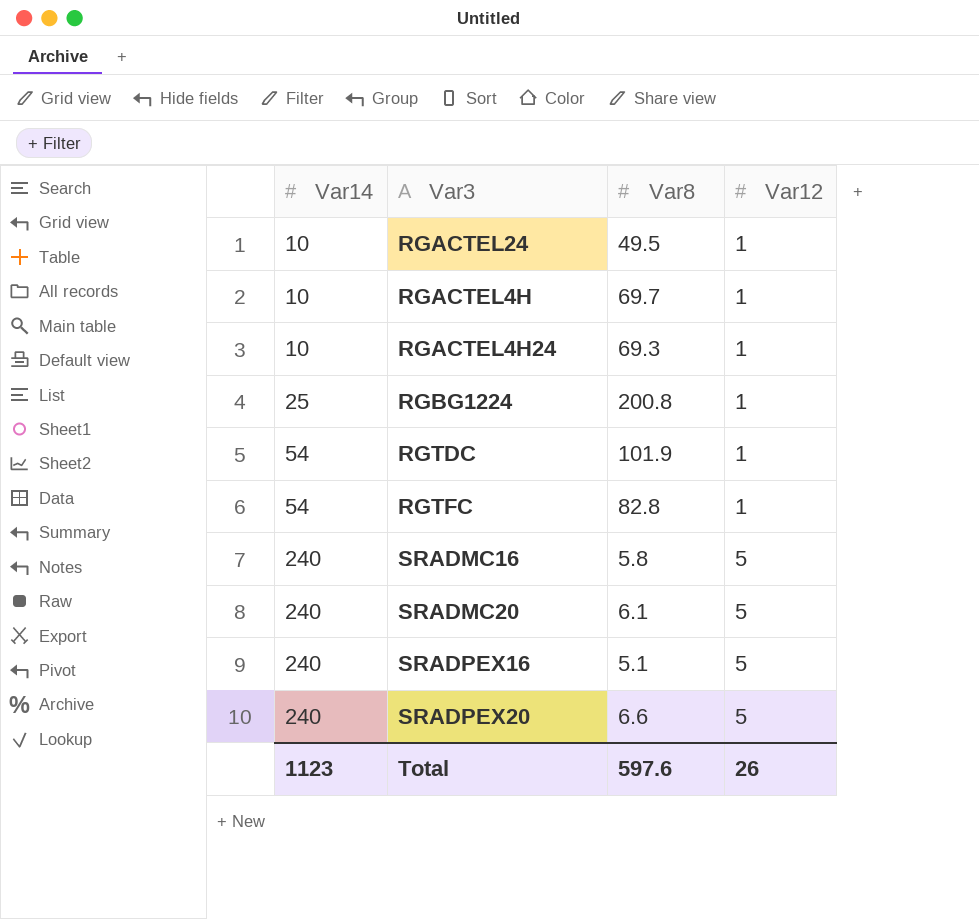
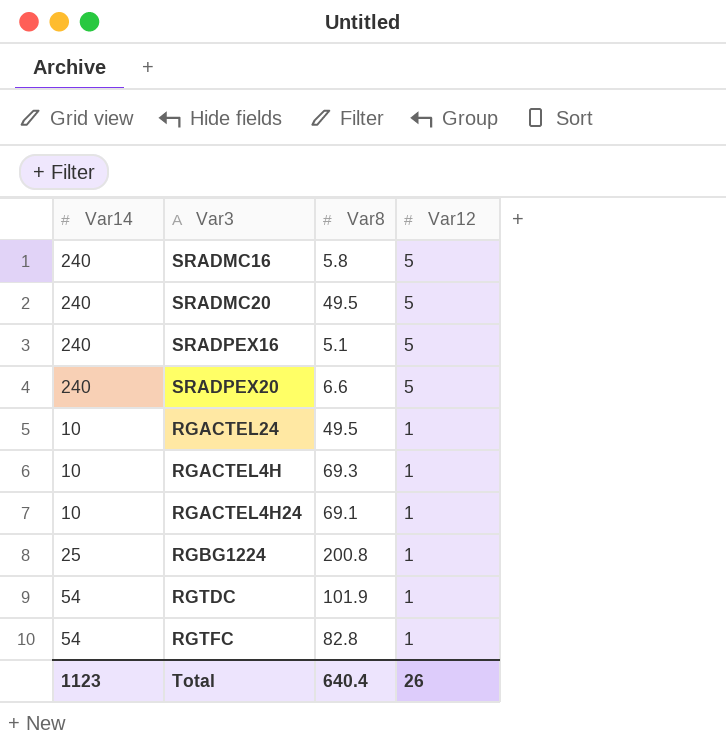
row order: Var14 ascending -> Var12 descending
SRADMC20 | Var8: 6.1 -> 49.5
RGACTEL4H | Var8: 69.7 -> 69.3
RGACTEL4H24 | Var8: 69.3 -> 69.1
Total | Var8: 597.6 -> 640.4

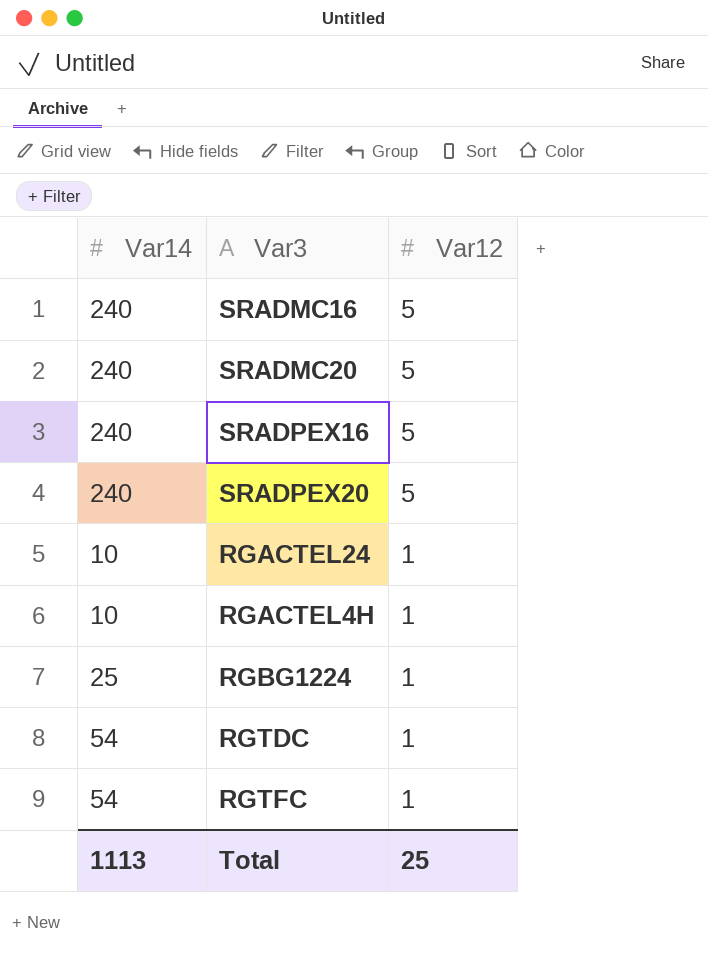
column Var8 | position: 3 -> none
row RGACTEL4H24: 10 | 69.1 | 1 -> none
Total | Var14: 1123 -> 1113
Total | Var12: 26 -> 25

